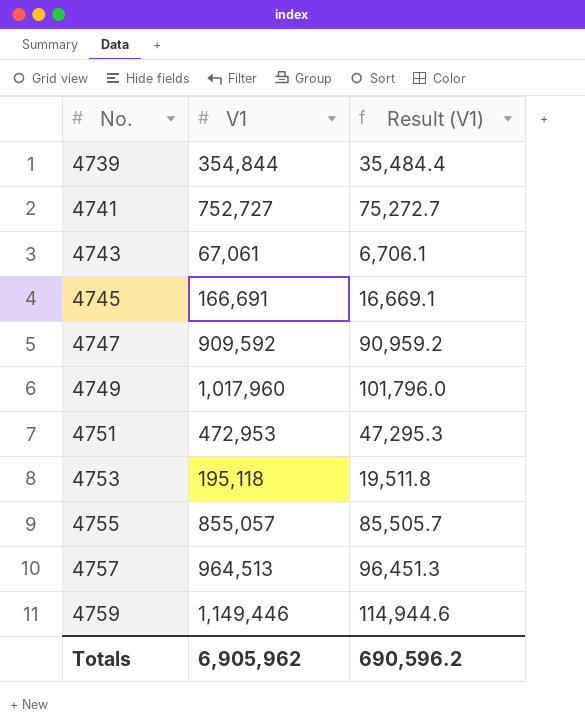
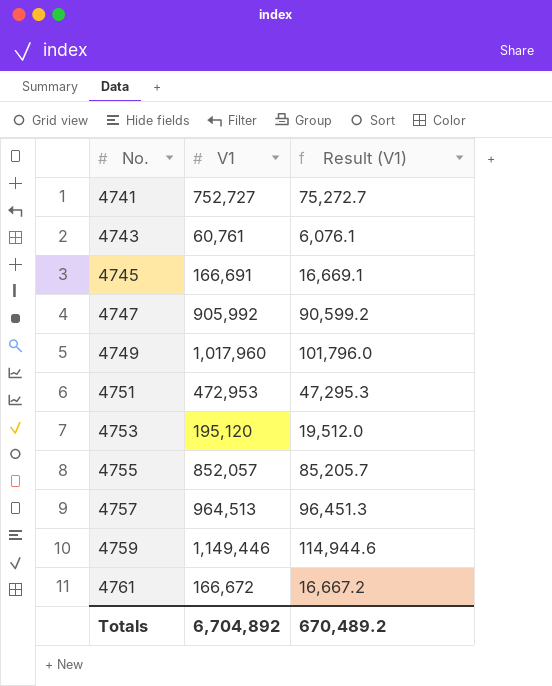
row 4739: 354,844 | 35,484.4 -> none
4743 | V1: 67,061 -> 60,761
4743 | Result (V1): 6,706.1 -> 6,076.1
4747 | V1: 909,592 -> 905,992
4747 | Result (V1): 90,959.2 -> 90,599.2
4753 | V1: 195,118 -> 195,120
4753 | Result (V1): 19,511.8 -> 19,512.0
4755 | V1: 855,057 -> 852,057
4755 | Result (V1): 85,505.7 -> 85,205.7
row 4761: none -> 166,672 | 16,667.2
Totals | V1: 6,905,962 -> 6,704,892
Totals | Result (V1): 690,596.2 -> 670,489.2

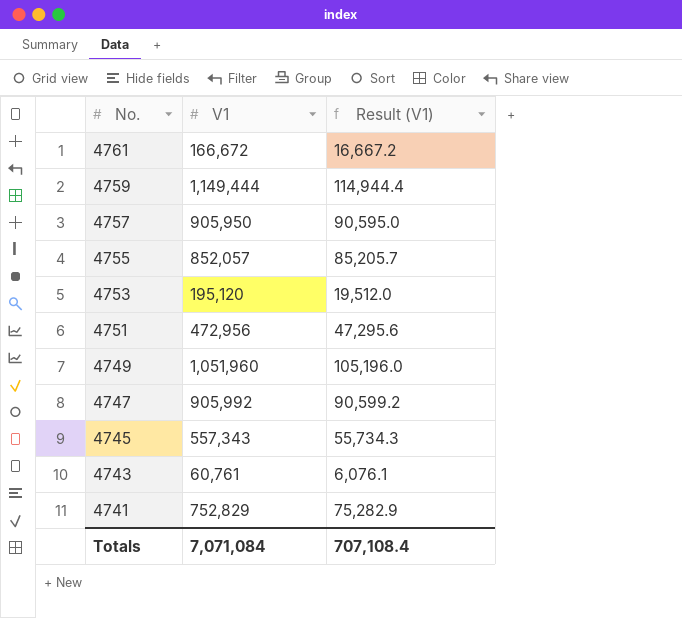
row order: No. ascending -> No. descending
4759 | V1: 1,149,446 -> 1,149,444
4759 | Result (V1): 114,944.6 -> 114,944.4
4757 | V1: 964,513 -> 905,950
4757 | Result (V1): 96,451.3 -> 90,595.0
4751 | V1: 472,953 -> 472,956
4751 | Result (V1): 47,295.3 -> 47,295.6
4749 | V1: 1,017,960 -> 1,051,960
4749 | Result (V1): 101,796.0 -> 105,196.0
4745 | V1: 166,691 -> 557,343
4745 | Result (V1): 16,669.1 -> 55,734.3
4741 | V1: 752,727 -> 752,829
4741 | Result (V1): 75,272.7 -> 75,282.9
Totals | V1: 6,704,892 -> 7,071,084
Totals | Result (V1): 670,489.2 -> 707,108.4

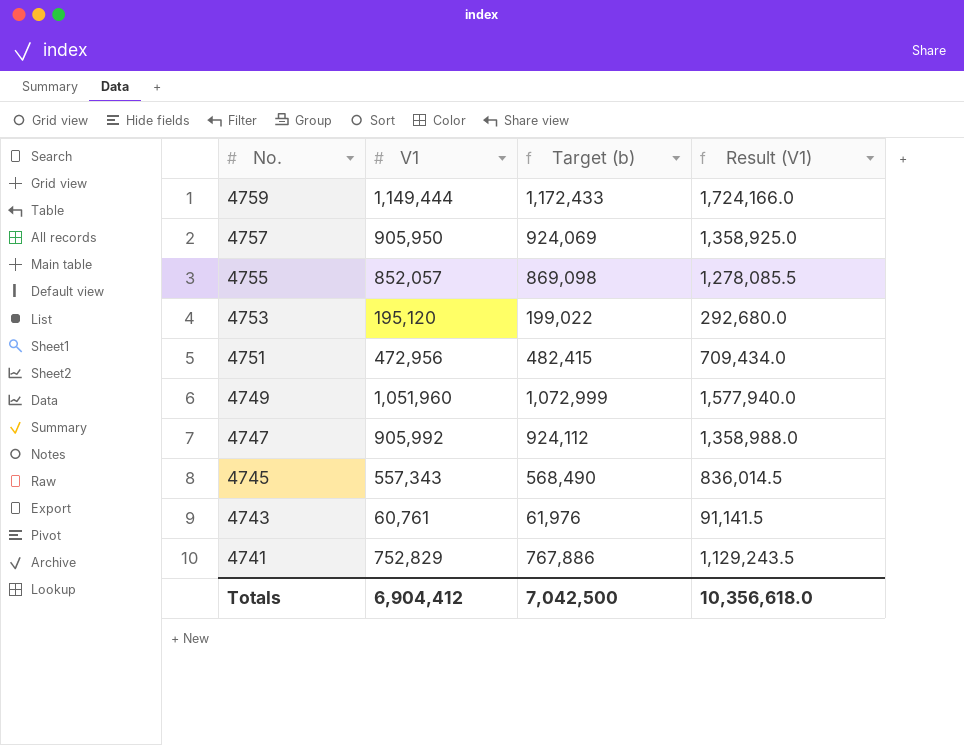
column Target (b) | formula: none -> [V1] * 1.02
column Result (V1) | formula: [V1] * 0.1 -> [V1] * 1.5
row 4761: 166,672 | 16,667.2 -> none
Totals | V1: 7,071,084 -> 6,904,412
Totals | Result (V1): 707,108.4 -> 10,356,618.0

